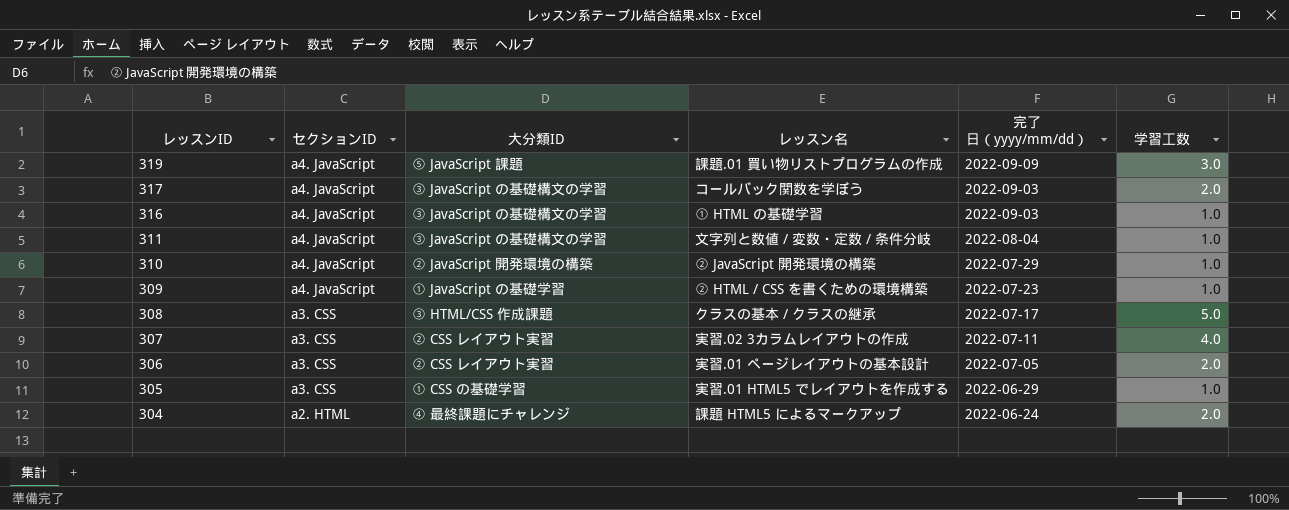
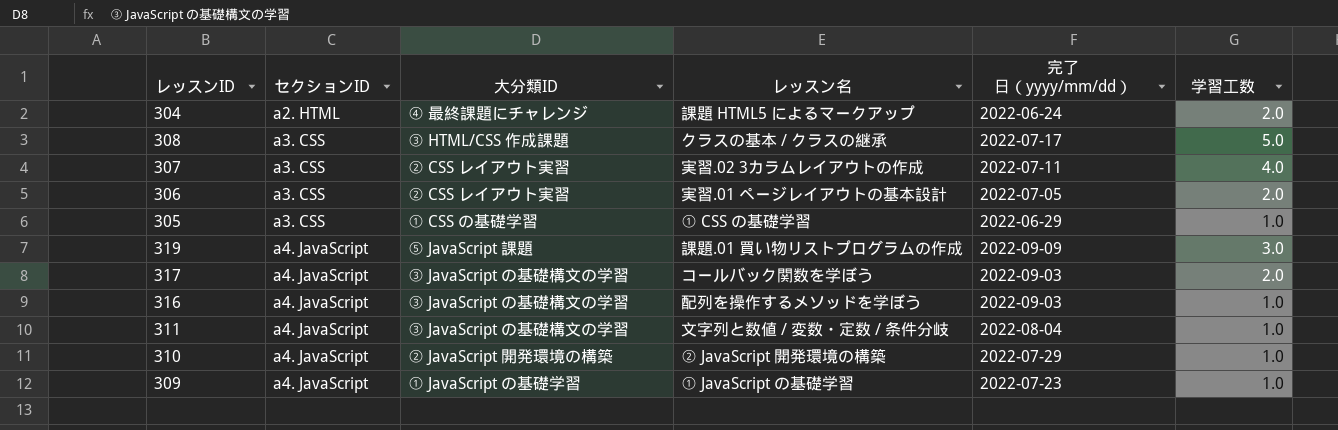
row order: レッスンID descending -> セクションID ascending
305 | レッスン名: 実習.01 HTML5 でレイアウトを作成する -> ① CSS の基礎学習
316 | レッスン名: ① HTML の基礎学習 -> 配列を操作するメソッドを学ぼう
309 | レッスン名: ② HTML / CSS を書くための環境構築 -> ① JavaScript の基礎学習

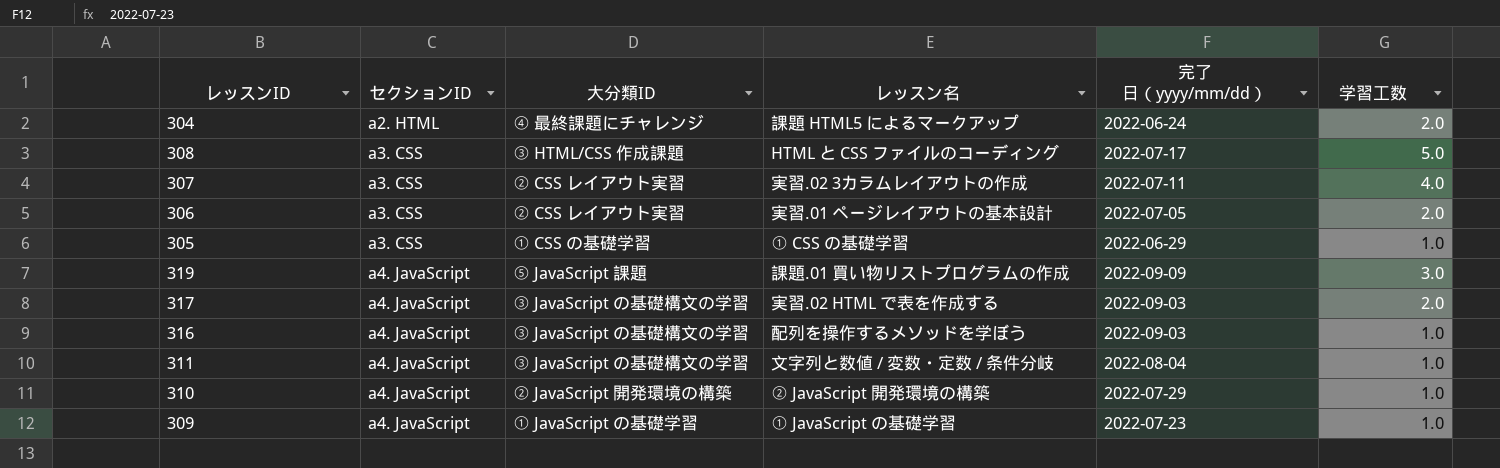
308 | レッスン名: クラスの基本 / クラスの継承 -> HTML と CSS ファイルのコーディング
317 | レッスン名: コールバック関数を学ぼう -> 実習.02 HTML で表を作成する

